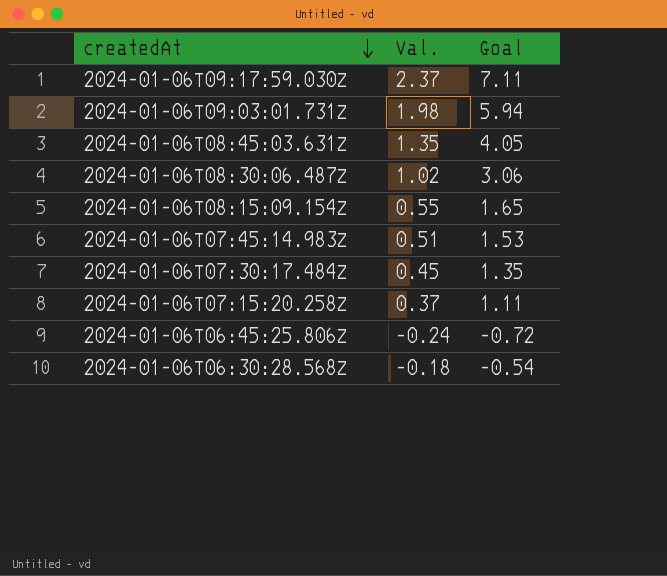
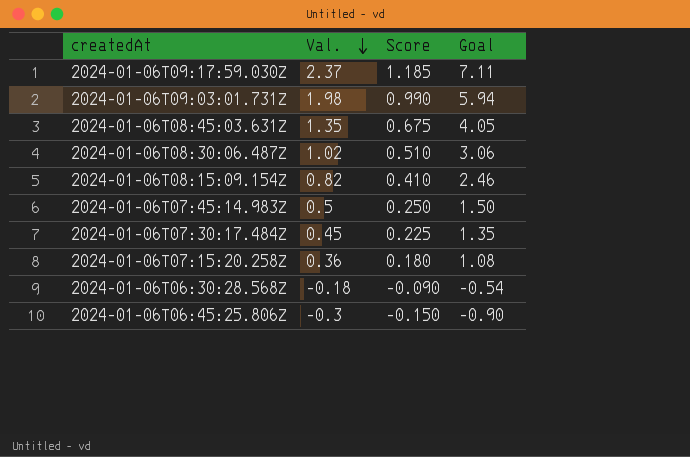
row order: createdAt descending -> Val. descending
column Score | formula: none -> [Val.] * 0.5
2024-01-06T08:15:09.154Z | Val.: 0.55 -> 0.82
2024-01-06T08:15:09.154Z | Goal: 1.65 -> 2.46
2024-01-06T07:45:14.983Z | Val.: 0.51 -> 0.5
2024-01-06T07:45:14.983Z | Goal: 1.53 -> 1.50
2024-01-06T07:15:20.258Z | Val.: 0.37 -> 0.36
2024-01-06T07:15:20.258Z | Goal: 1.11 -> 1.08
2024-01-06T06:45:25.806Z | Val.: -0.24 -> -0.3
2024-01-06T06:45:25.806Z | Goal: -0.72 -> -0.90

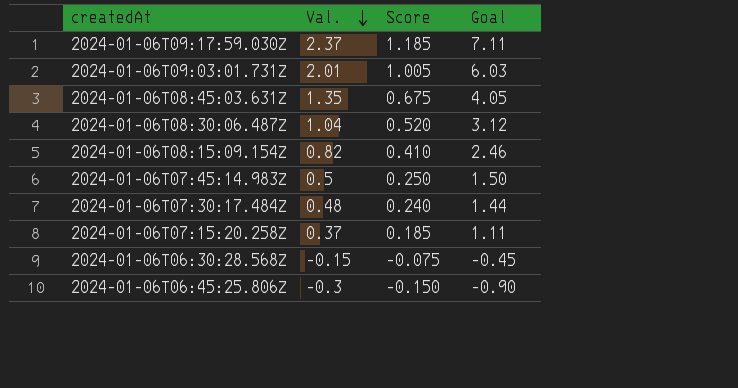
2024-01-06T09:03:01.731Z | Val.: 1.98 -> 2.01
2024-01-06T09:03:01.731Z | Score: 0.990 -> 1.005
2024-01-06T09:03:01.731Z | Goal: 5.94 -> 6.03
2024-01-06T08:30:06.487Z | Val.: 1.02 -> 1.04
2024-01-06T08:30:06.487Z | Score: 0.510 -> 0.520
2024-01-06T08:30:06.487Z | Goal: 3.06 -> 3.12
2024-01-06T07:30:17.484Z | Val.: 0.45 -> 0.48
2024-01-06T07:30:17.484Z | Score: 0.225 -> 0.240
2024-01-06T07:30:17.484Z | Goal: 1.35 -> 1.44
2024-01-06T07:15:20.258Z | Val.: 0.36 -> 0.37
2024-01-06T07:15:20.258Z | Score: 0.180 -> 0.185
2024-01-06T07:15:20.258Z | Goal: 1.08 -> 1.11
2024-01-06T06:30:28.568Z | Val.: -0.18 -> -0.15
2024-01-06T06:30:28.568Z | Score: -0.090 -> -0.075
2024-01-06T06:30:28.568Z | Goal: -0.54 -> -0.45

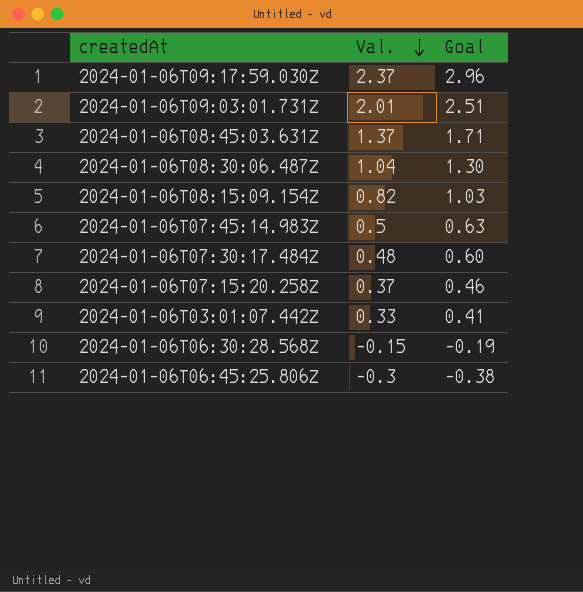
column Score | formula: [Val.] * 0.5 -> none
column Goal | formula: [Val.] * 3 -> [Val.] * 1.25
2024-01-06T08:45:03.631Z | Val.: 1.35 -> 1.37
row 2024-01-06T03:01:07.442Z: none -> 0.33 | 0.41

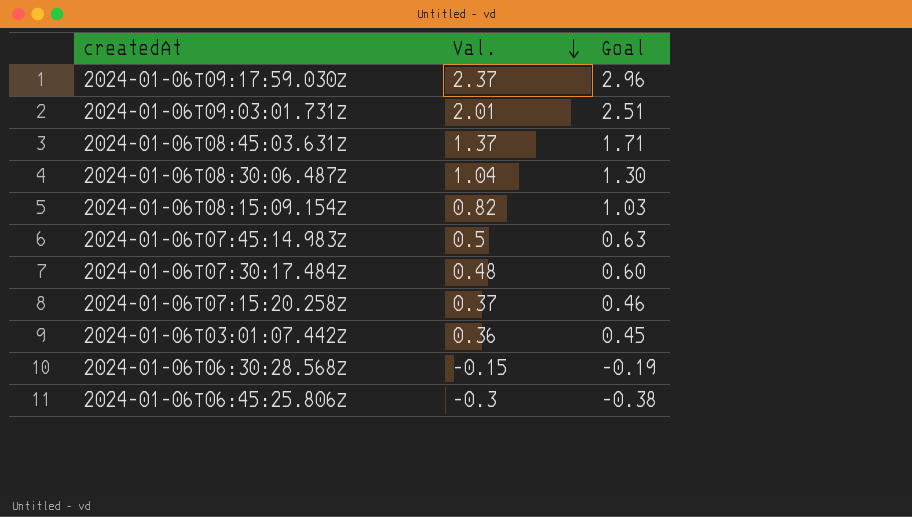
2024-01-06T03:01:07.442Z | Val.: 0.33 -> 0.36
2024-01-06T03:01:07.442Z | Goal: 0.41 -> 0.45

